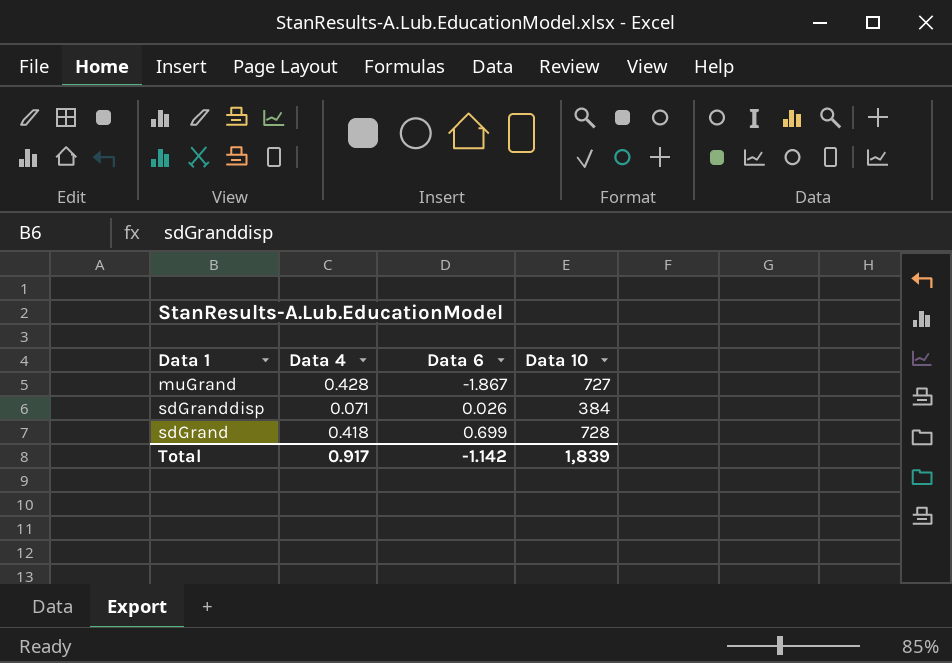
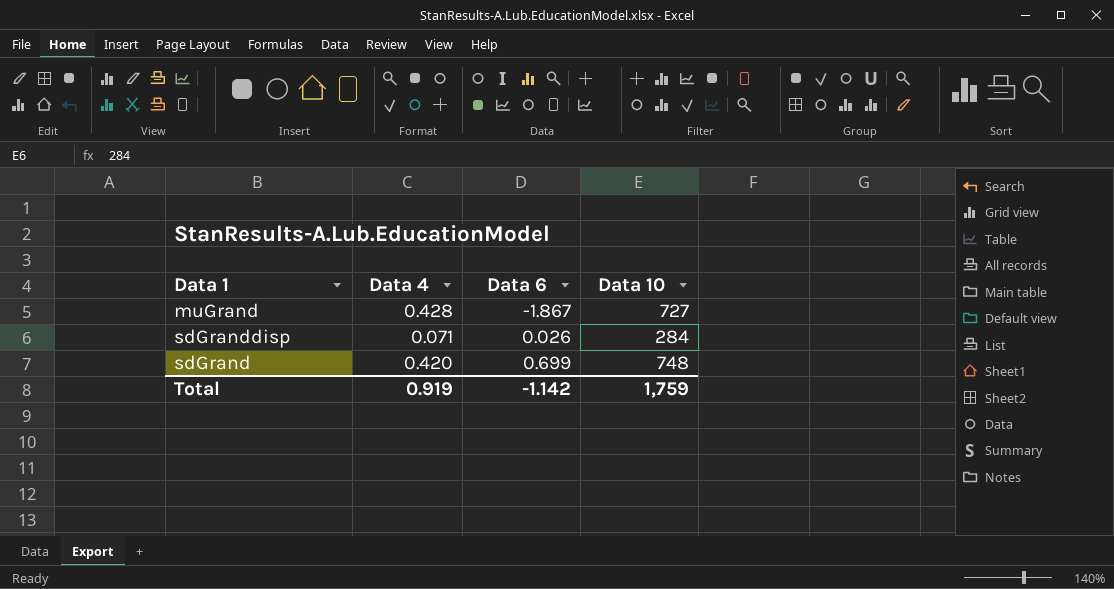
sdGranddisp | Data 10: 384 -> 284
sdGrand | Data 4: 0.418 -> 0.420
sdGrand | Data 10: 728 -> 748
Total | Data 4: 0.917 -> 0.919
Total | Data 10: 1,839 -> 1,759

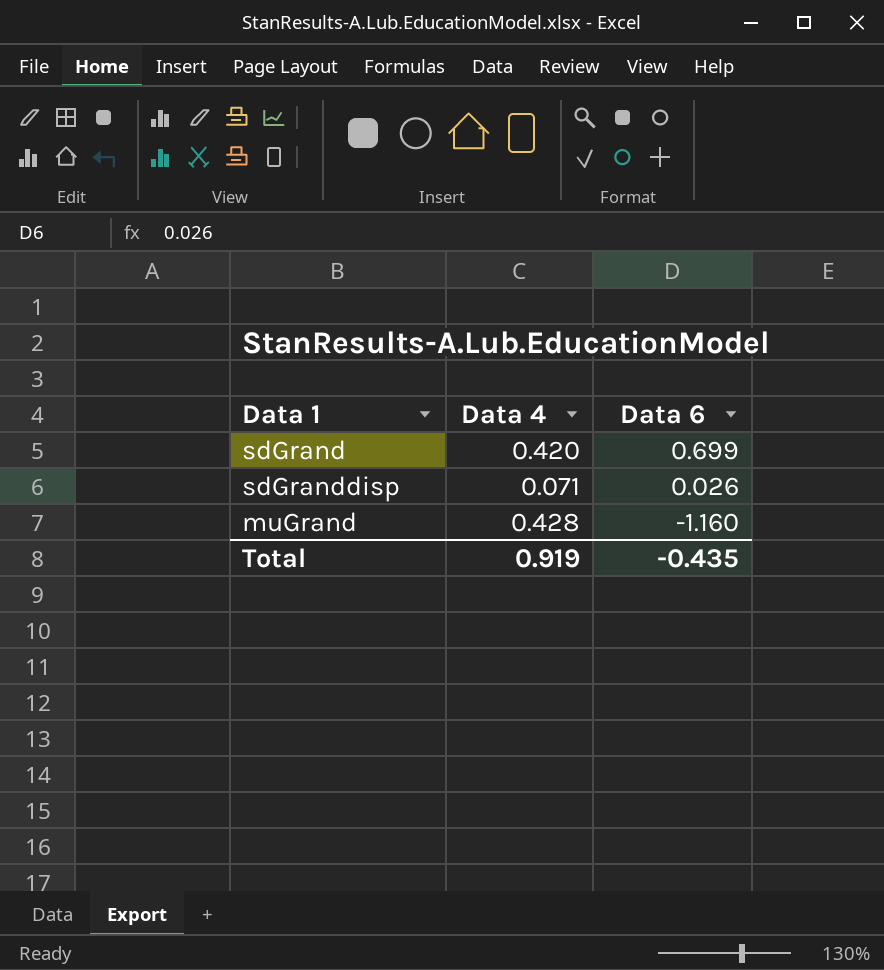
row order: Data 6 ascending -> Data 6 descending
column Data 10 | position: 4 -> none
muGrand | Data 6: -1.867 -> -1.160
Total | Data 6: -1.142 -> -0.435

